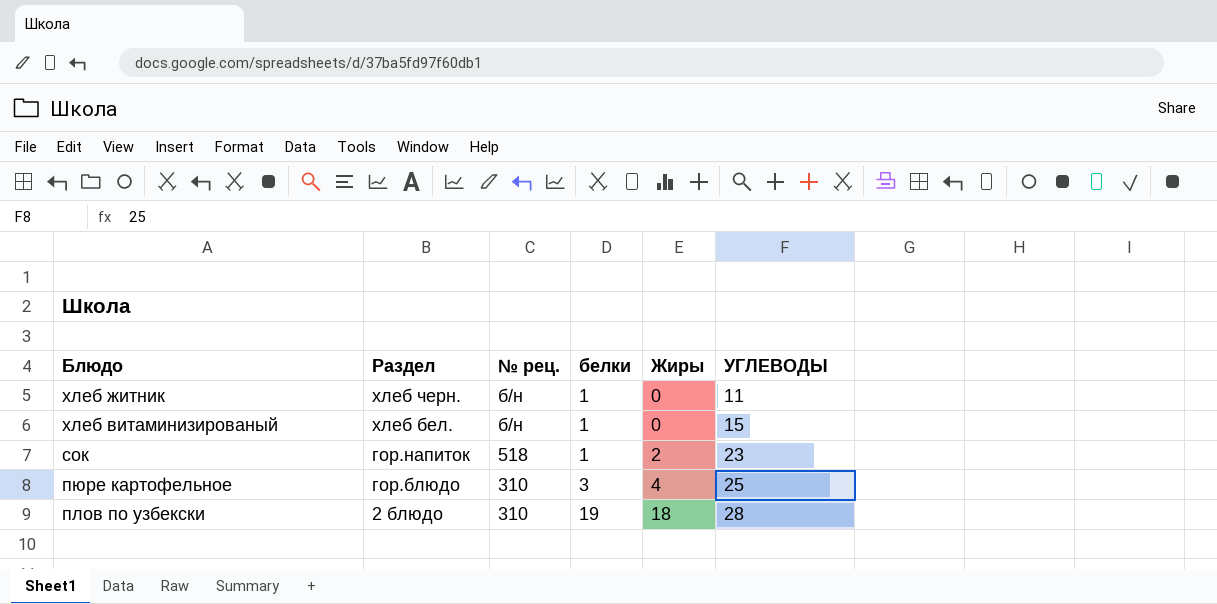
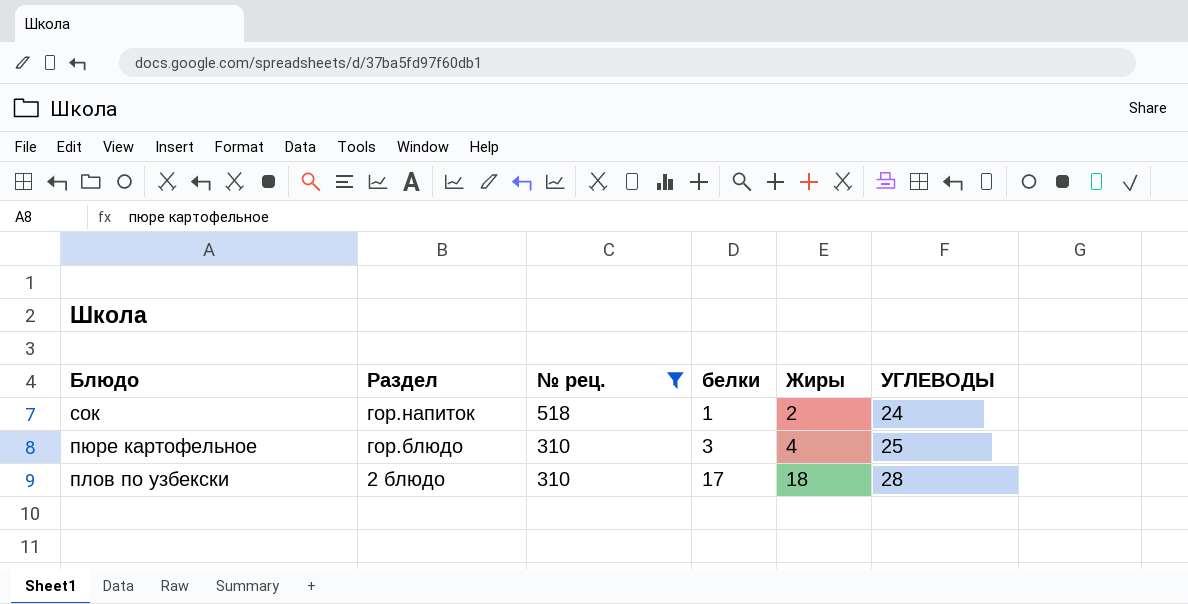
filter: none -> № рец. != б/н
сок | УГЛЕВОДЫ: 23 -> 24
плов по узбекски | белки: 19 -> 17

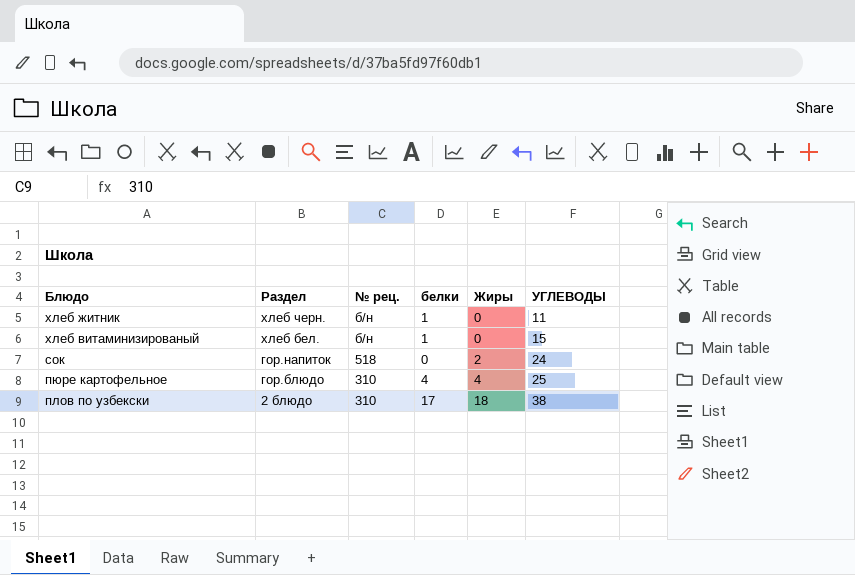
filter: № рец. != б/н -> none
сок | белки: 1 -> 0
пюре картофельное | белки: 3 -> 4
плов по узбекски | УГЛЕВОДЫ: 28 -> 38

